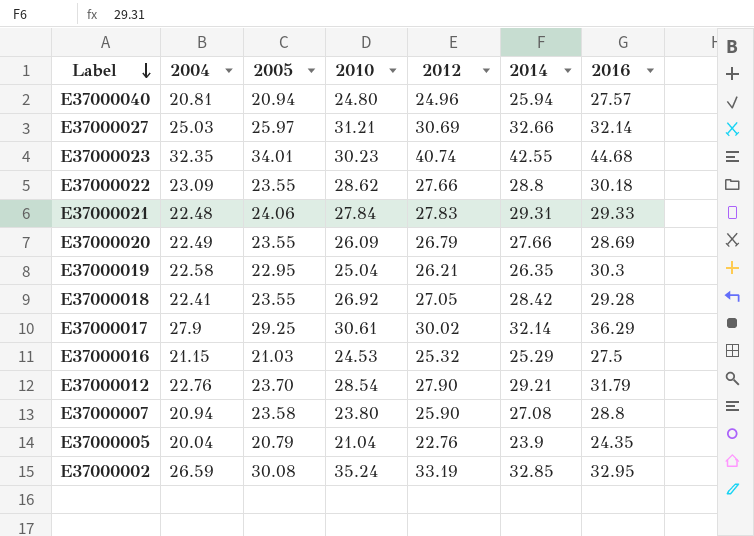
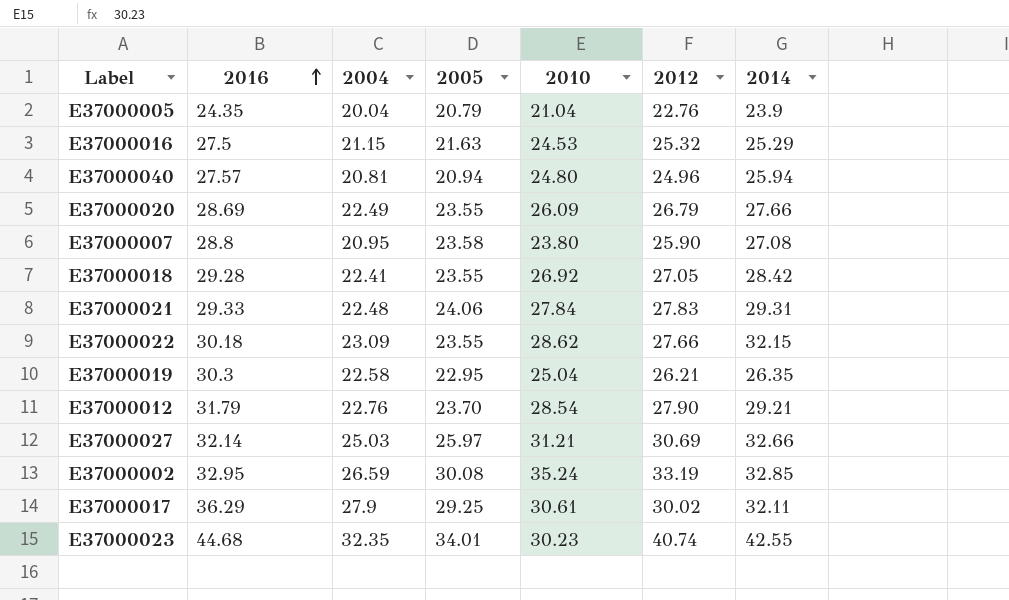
row order: Label descending -> 2016 ascending
column 2016 | position: 7 -> 2
E37000016 | 2005: 21.03 -> 21.63
E37000007 | 2004: 20.94 -> 20.95
E37000022 | 2014: 28.8 -> 32.15
E37000017 | 2014: 32.14 -> 32.11

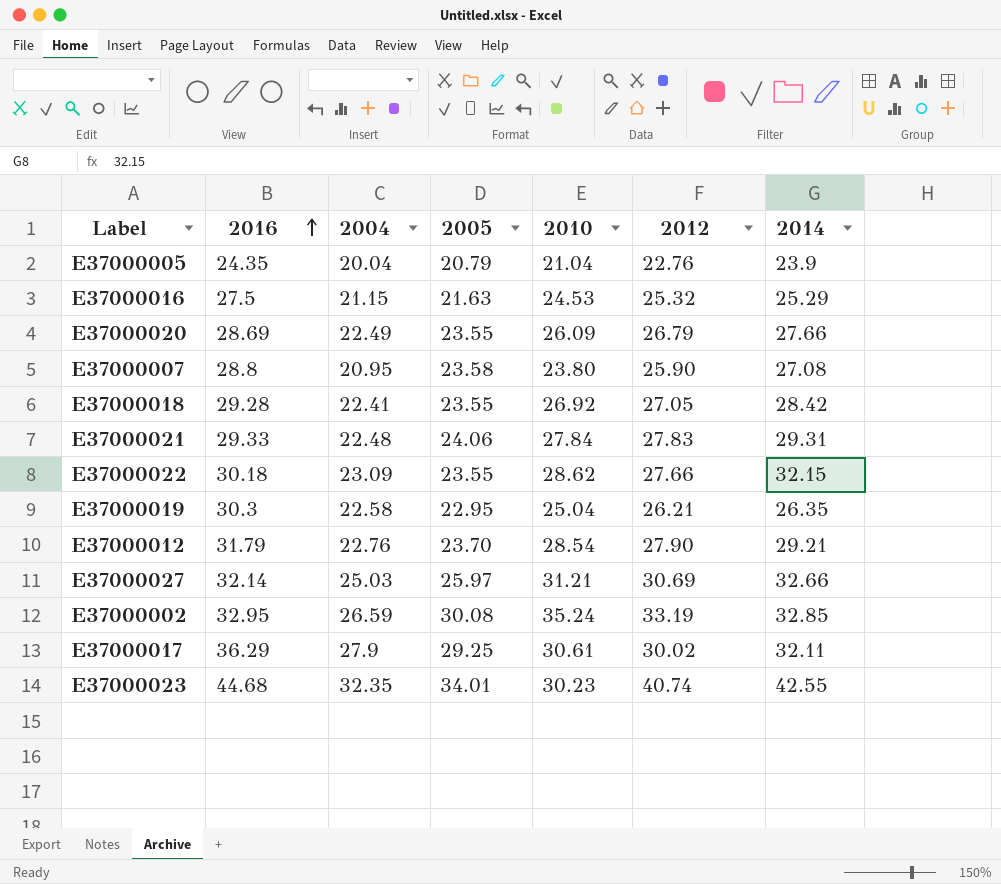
row E37000040: 27.57 | 20.81 | 20.94 | 24.80 | 24.96 | 25.94 -> none

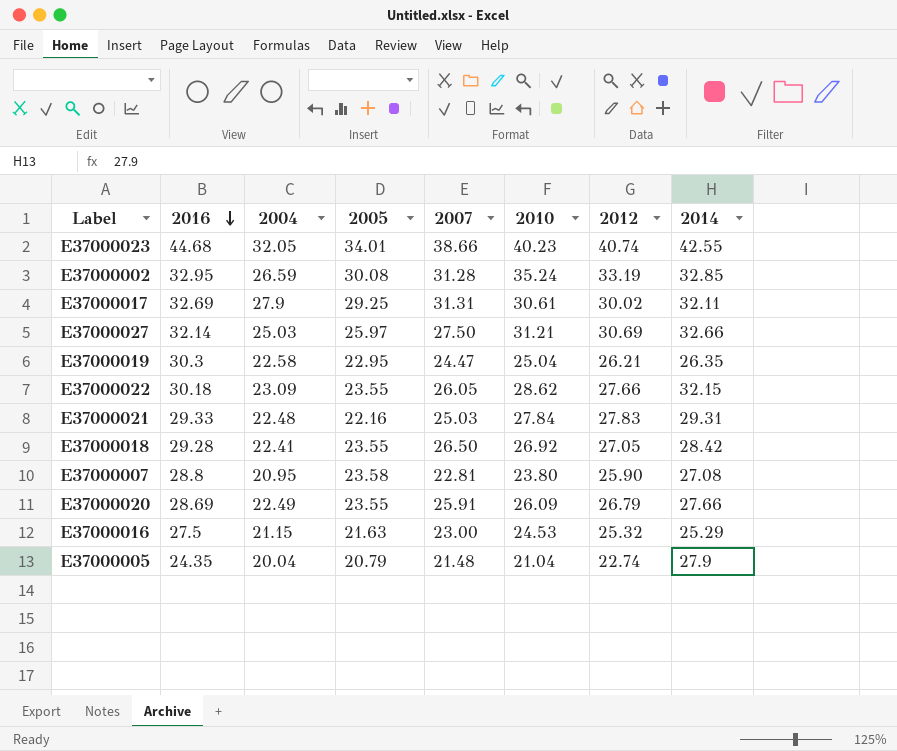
row order: 2016 ascending -> 2016 descending
column 2007 | position: none -> 5
row E37000012: 31.79 | 22.76 | 23.70 | 28.54 | 27.90 | 29.21 -> none
E37000023 | 2004: 32.35 -> 32.05
E37000023 | 2010: 30.23 -> 40.23
E37000017 | 2016: 36.29 -> 32.69
E37000021 | 2005: 24.06 -> 22.16
E37000005 | 2012: 22.76 -> 22.74
E37000005 | 2014: 23.9 -> 27.9

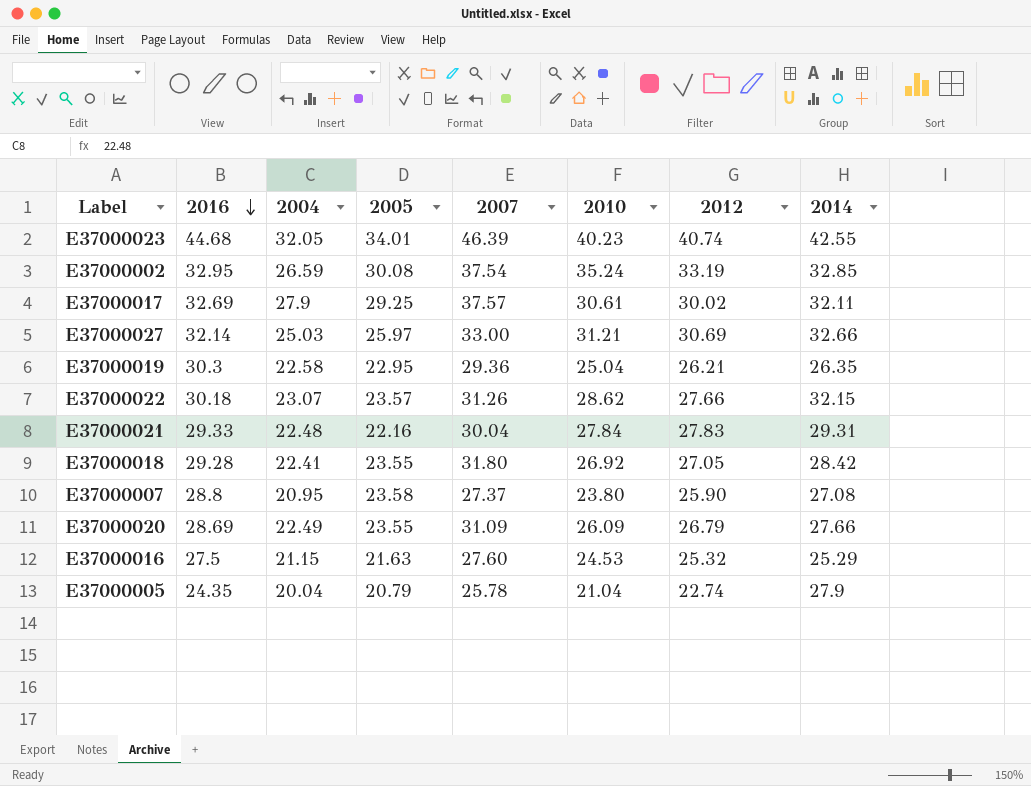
E37000023 | 2007: 38.66 -> 46.39
E37000002 | 2007: 31.28 -> 37.54
E37000017 | 2007: 31.31 -> 37.57
E37000027 | 2007: 27.50 -> 33.00
E37000019 | 2007: 24.47 -> 29.36
E37000022 | 2004: 23.09 -> 23.07
E37000022 | 2005: 23.55 -> 23.57
E37000022 | 2007: 26.05 -> 31.26
E37000021 | 2007: 25.03 -> 30.04
E37000018 | 2007: 26.50 -> 31.80
E37000007 | 2007: 22.81 -> 27.37
E37000020 | 2007: 25.91 -> 31.09
E37000016 | 2007: 23.00 -> 27.60
E37000005 | 2007: 21.48 -> 25.78

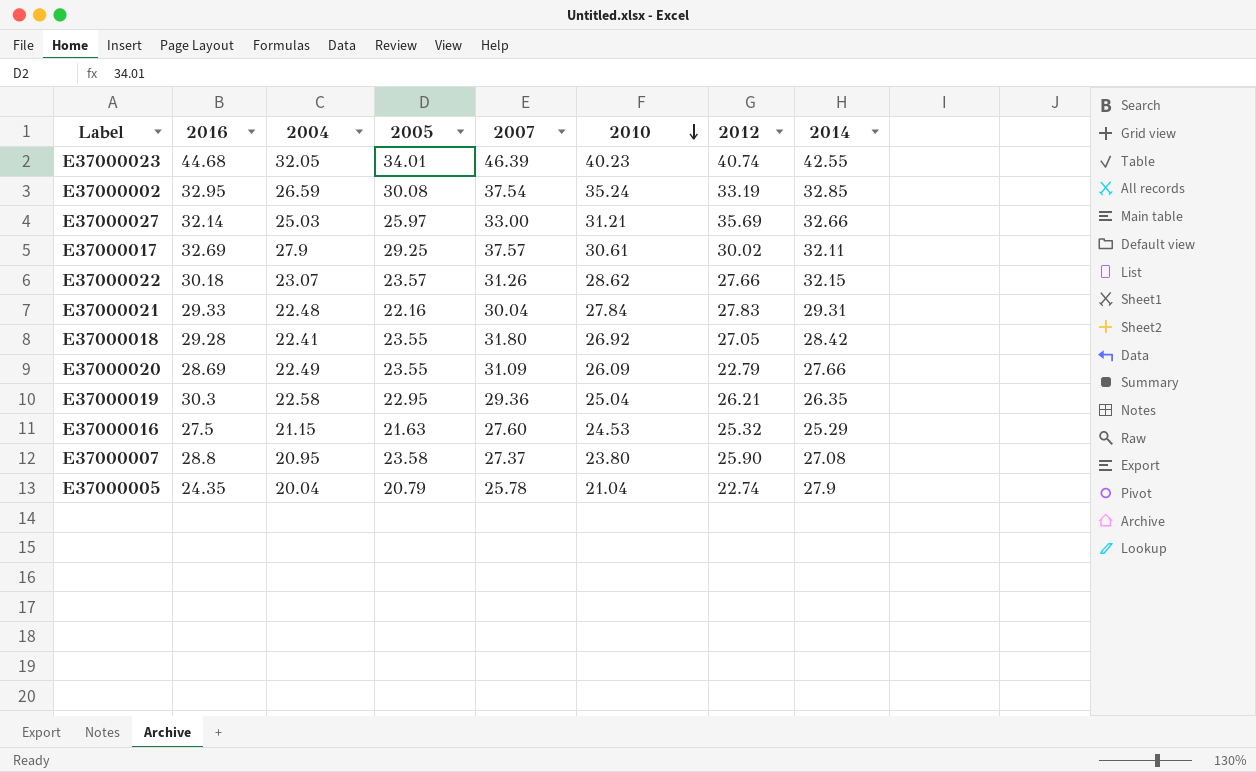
row order: 2016 descending -> 2010 descending
E37000027 | 2012: 30.69 -> 35.69
E37000020 | 2012: 26.79 -> 22.79

